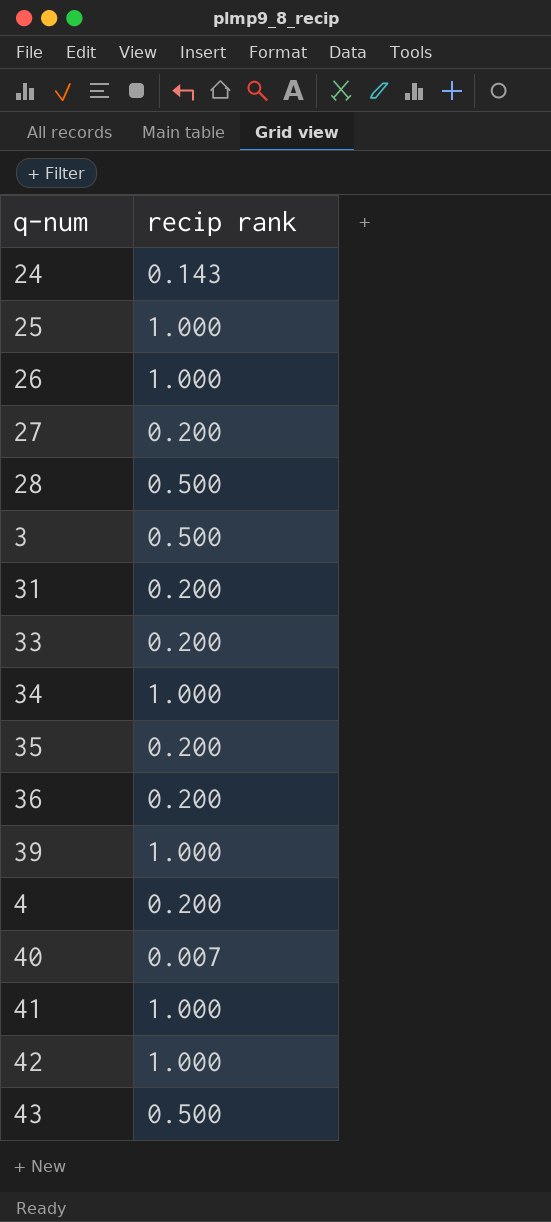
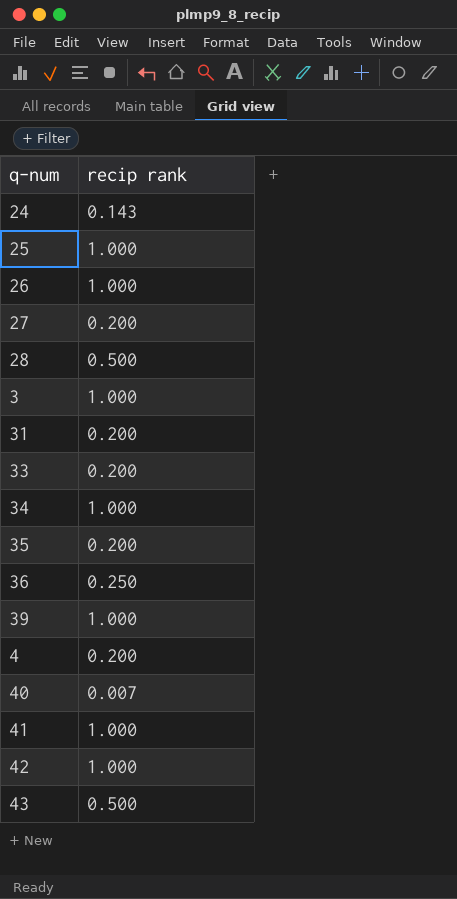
3 | recip rank: 0.500 -> 1.000
36 | recip rank: 0.200 -> 0.250

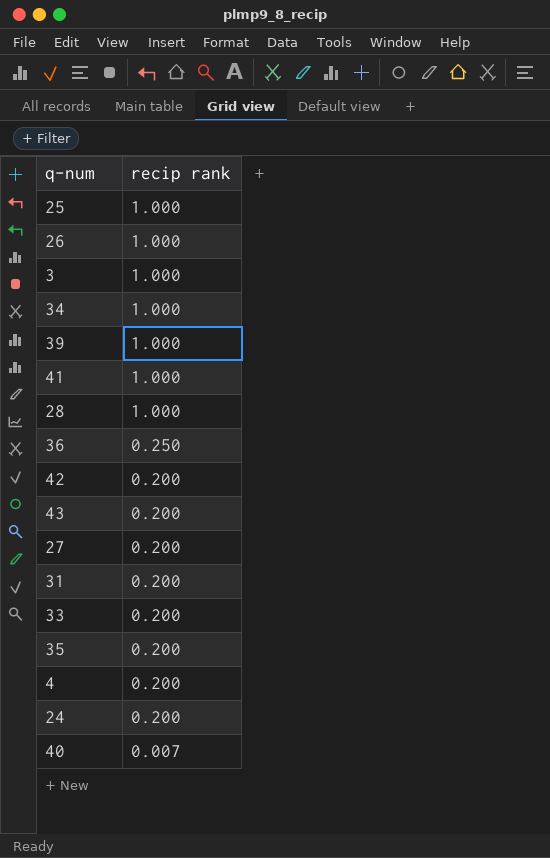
row order: none -> recip rank descending
28 | recip rank: 0.500 -> 1.000
42 | recip rank: 1.000 -> 0.200
43 | recip rank: 0.500 -> 0.200
24 | recip rank: 0.143 -> 0.200

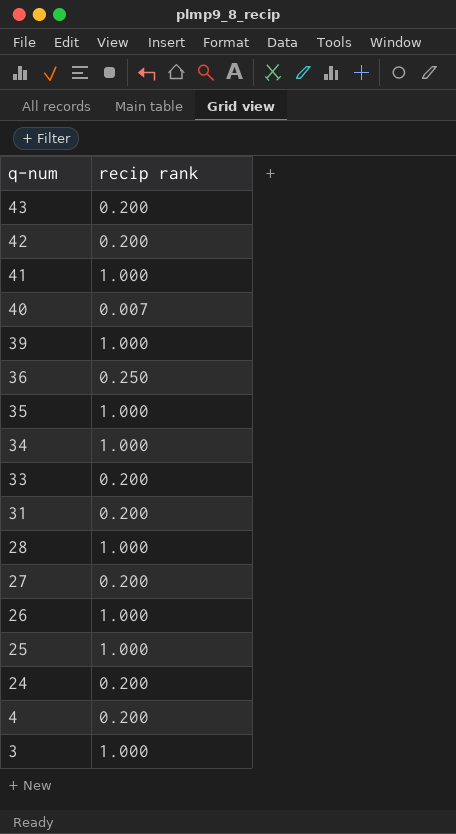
row order: recip rank descending -> q-num descending
35 | recip rank: 0.200 -> 1.000

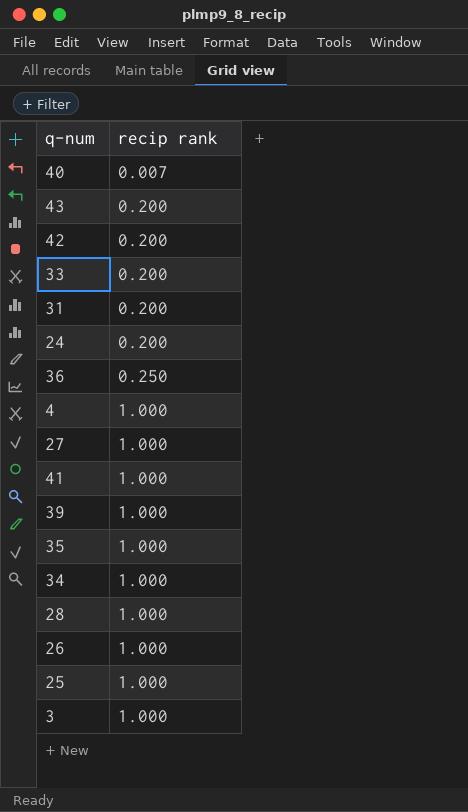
row order: q-num descending -> recip rank ascending
4 | recip rank: 0.200 -> 1.000
27 | recip rank: 0.200 -> 1.000

